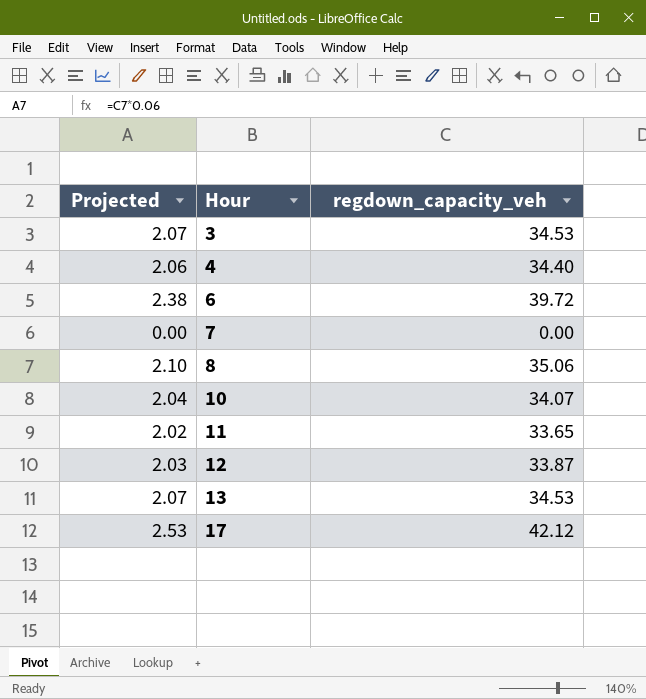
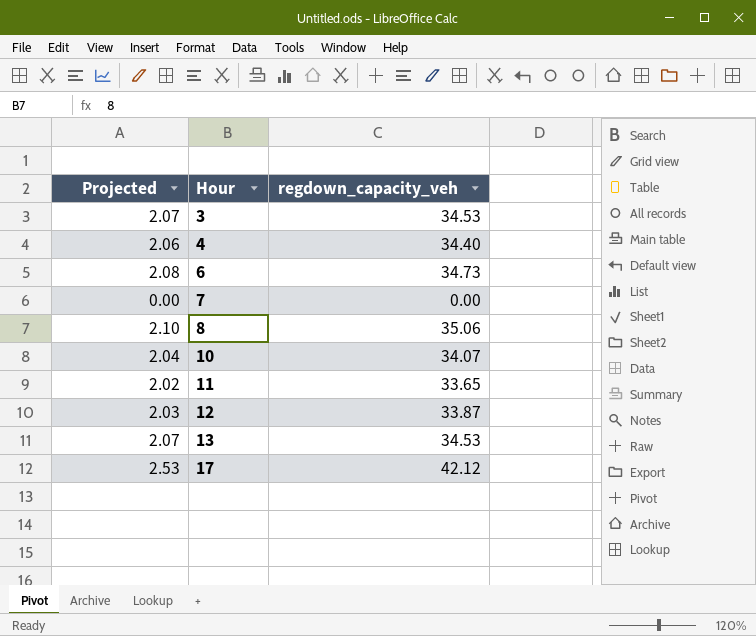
6 | Projected: 2.38 -> 2.08
6 | regdown_capacity_veh: 39.72 -> 34.73

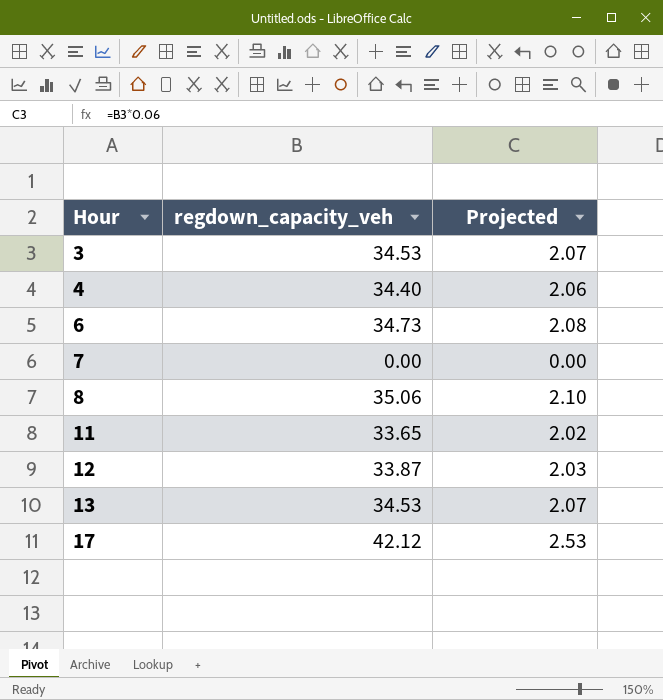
column Projected | position: 1 -> 3
row 10: 2.04 | 34.07 -> none

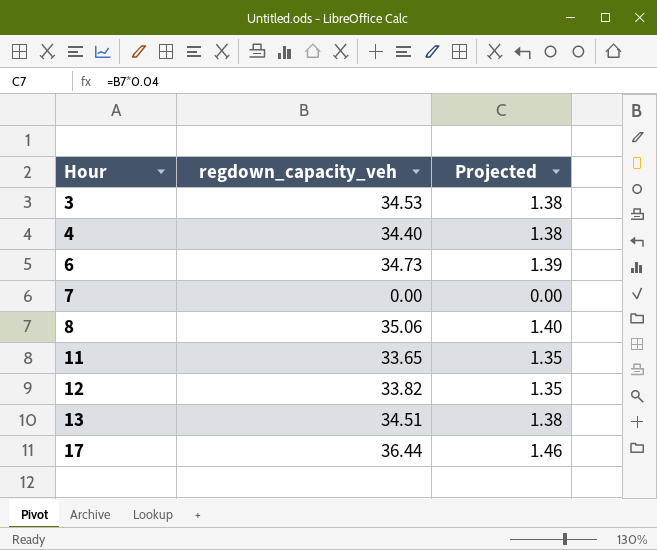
column Projected | formula: [regdown_capacity_veh] * 0.06 -> [regdown_capacity_veh] * 0.04
12 | regdown_capacity_veh: 33.87 -> 33.82
13 | regdown_capacity_veh: 34.53 -> 34.51
17 | regdown_capacity_veh: 42.12 -> 36.44

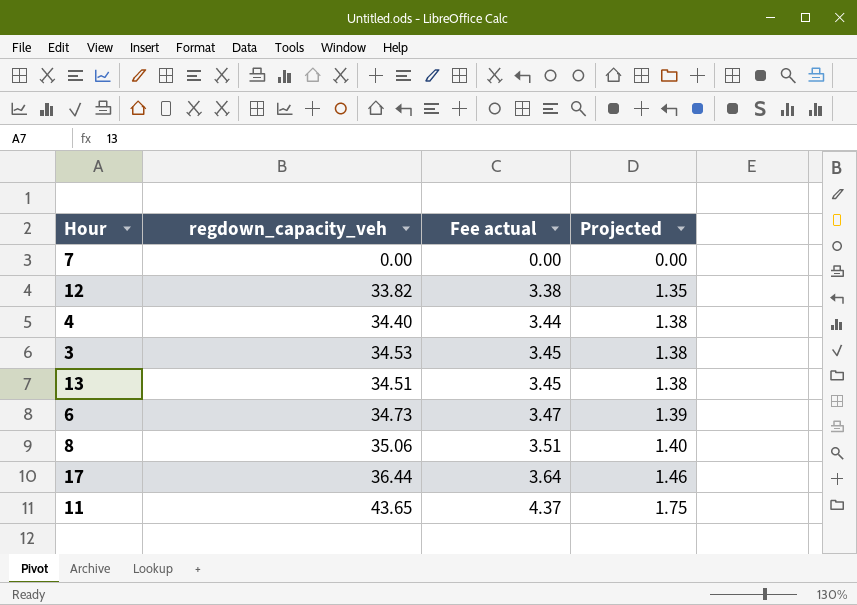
row order: Hour ascending -> Fee actual ascending
column Fee actual | formula: none -> [regdown_capacity_veh] * 0.1
11 | regdown_capacity_veh: 33.65 -> 43.65
11 | Projected: 1.35 -> 1.75

